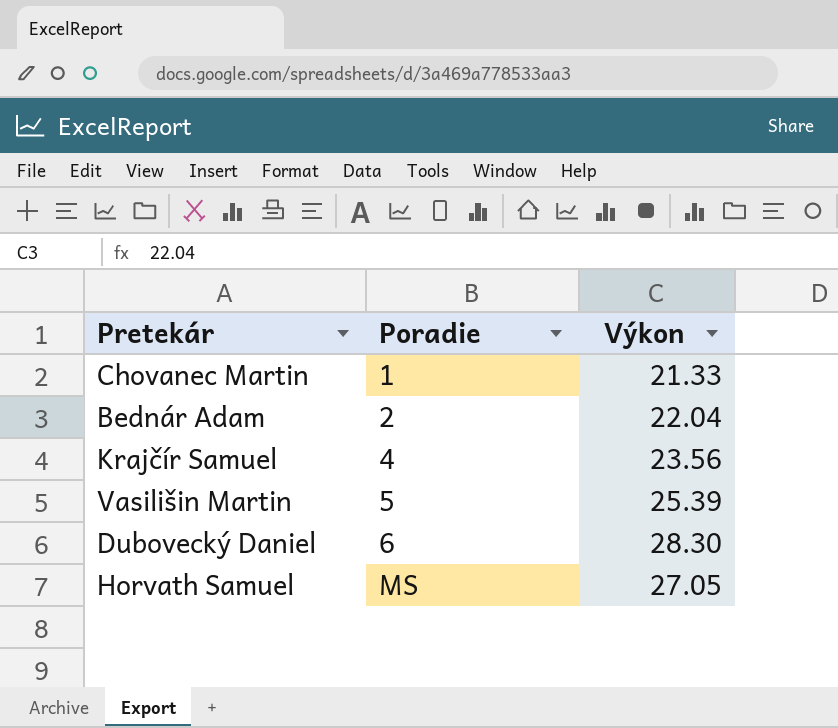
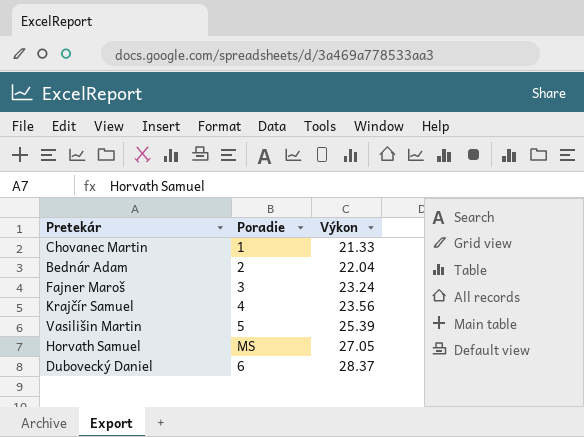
row order: Poradie ascending -> Výkon ascending
row Fajner Maroš: none -> 3 | 23.24
Dubovecký Daniel | Výkon: 28.30 -> 28.37

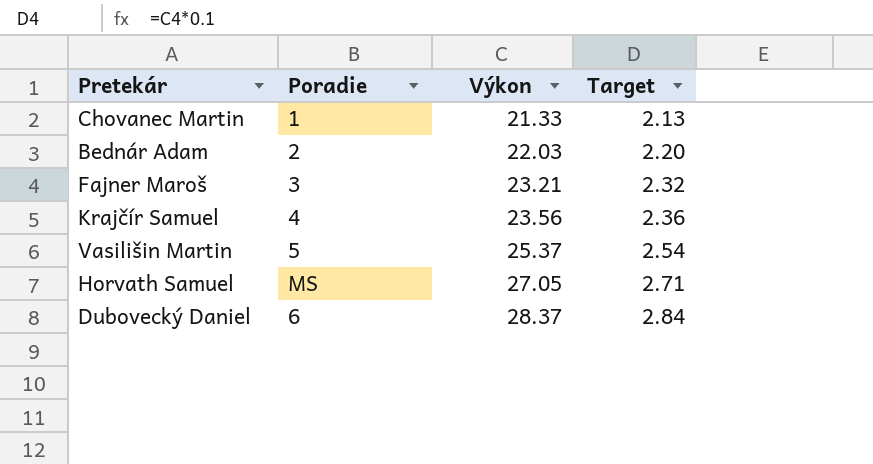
column Target | formula: none -> [Výkon] * 0.1
Bednár Adam | Výkon: 22.04 -> 22.03
Fajner Maroš | Výkon: 23.24 -> 23.21
Vasilišin Martin | Výkon: 25.39 -> 25.37

